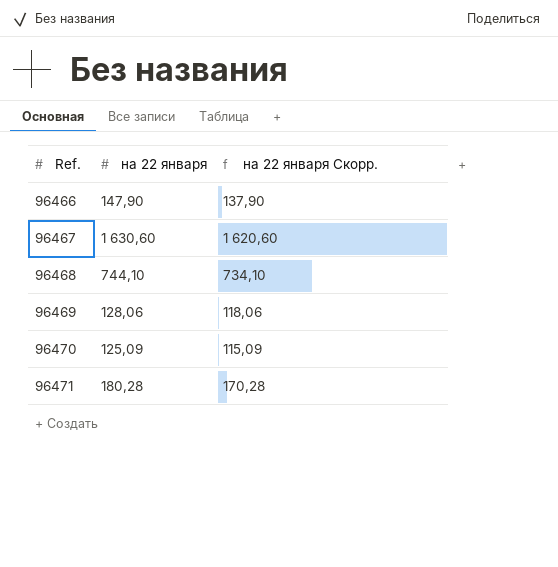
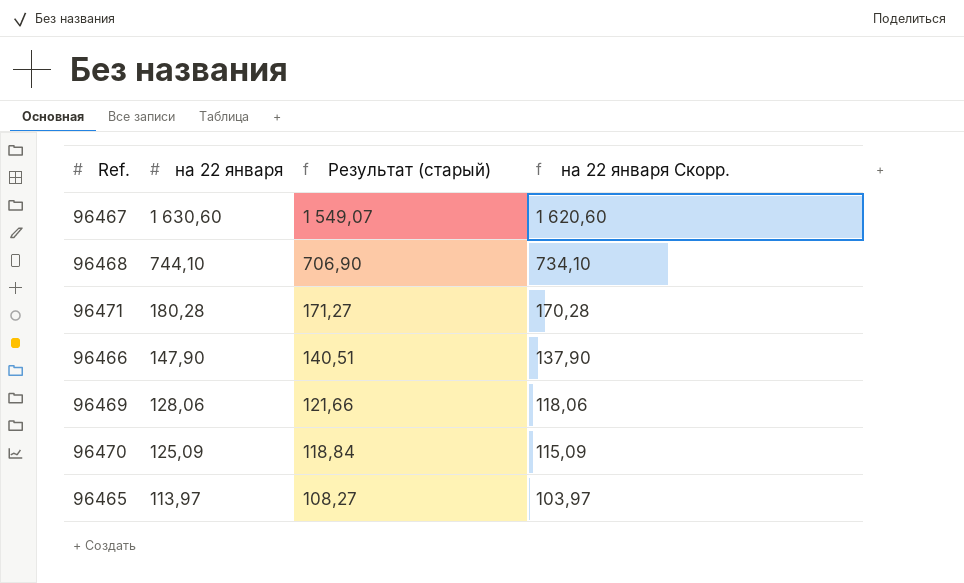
row order: Ref. ascending -> на 22 января descending
column Результат (старый) | formula: none -> [на 22 января] * 0,95
row 96465: none -> 113,97 | 108,27 | 103,97

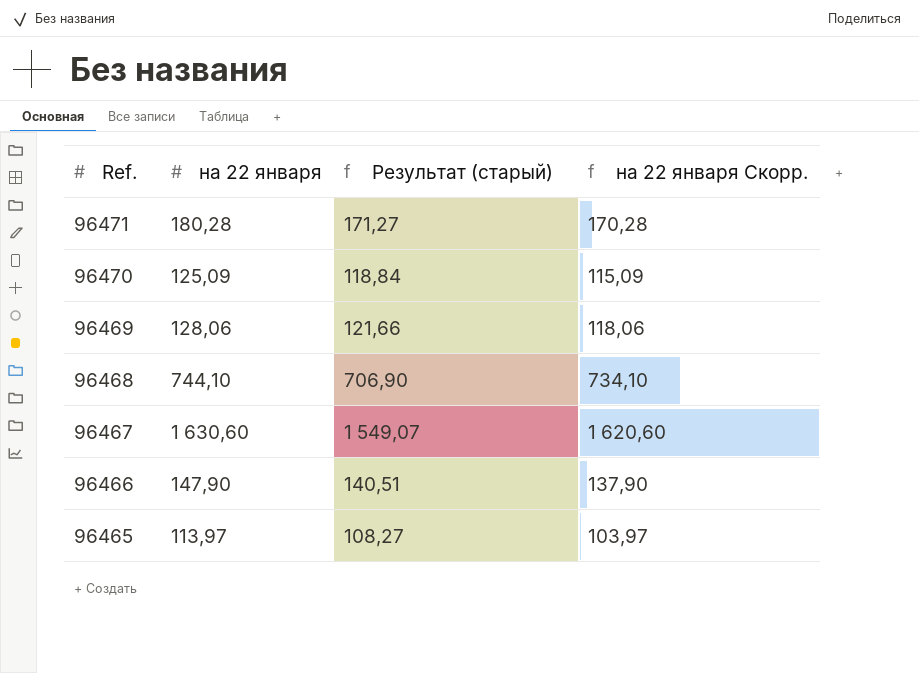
row order: на 22 января descending -> Ref. descending

